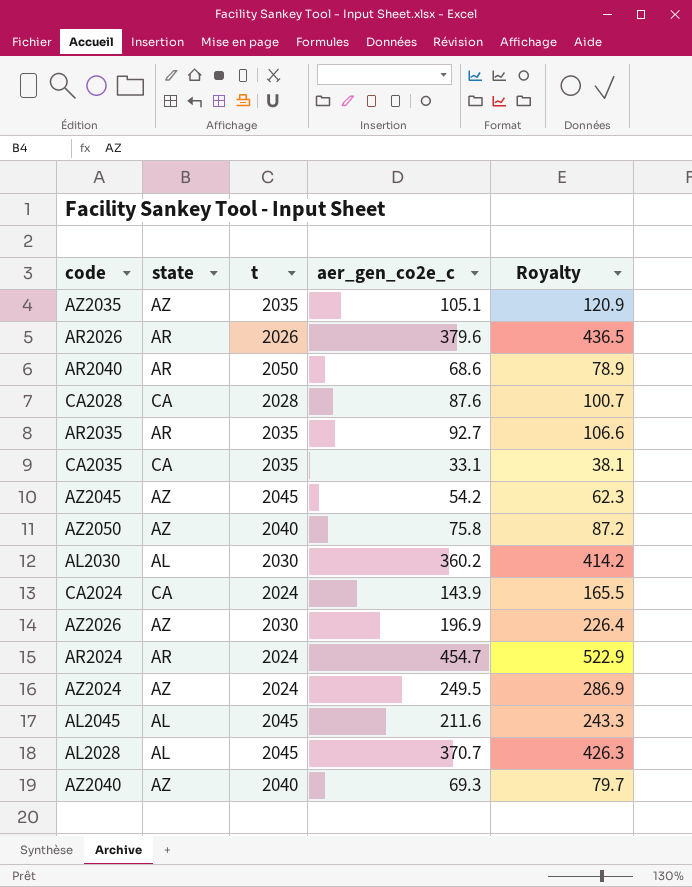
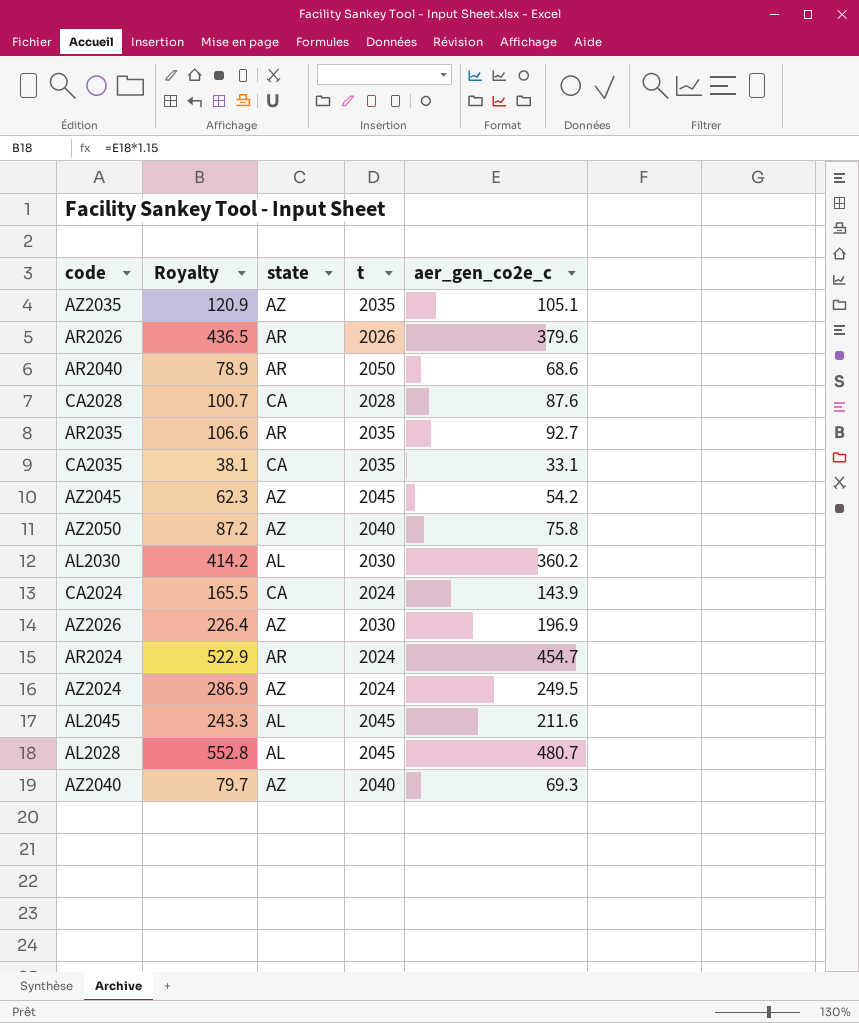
column Royalty | position: 5 -> 2
AL2028 | Royalty: 426.3 -> 552.8
AL2028 | aer_gen_co2e_c: 370.7 -> 480.7

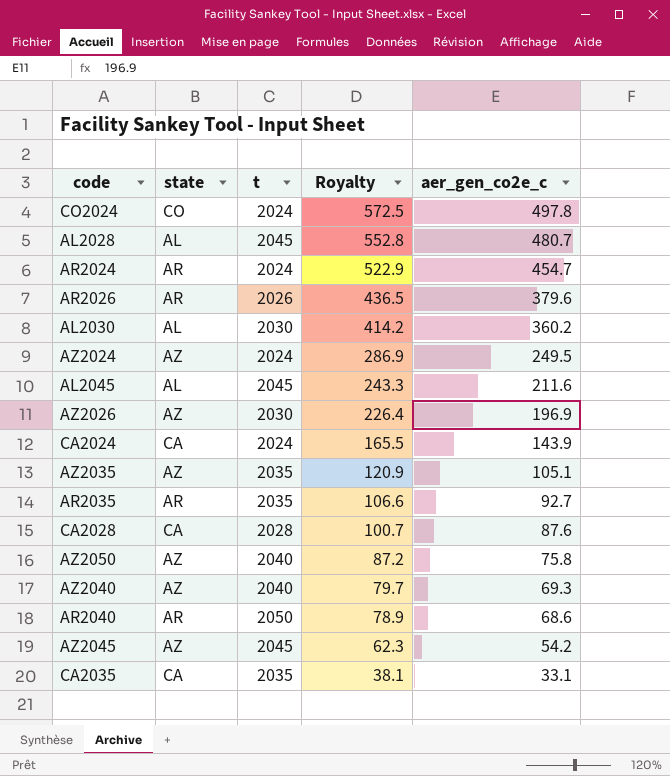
row order: none -> Royalty descending
column Royalty | position: 2 -> 4
row CO2024: none -> CO | 2024 | 572.5 | 497.8

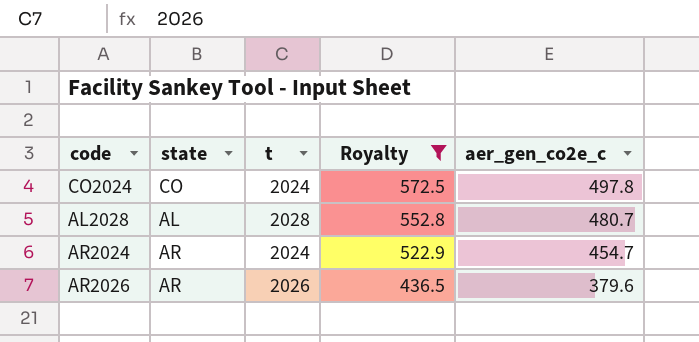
filter: none -> Royalty >= 436.5
AL2028 | t: 2045 -> 2028

